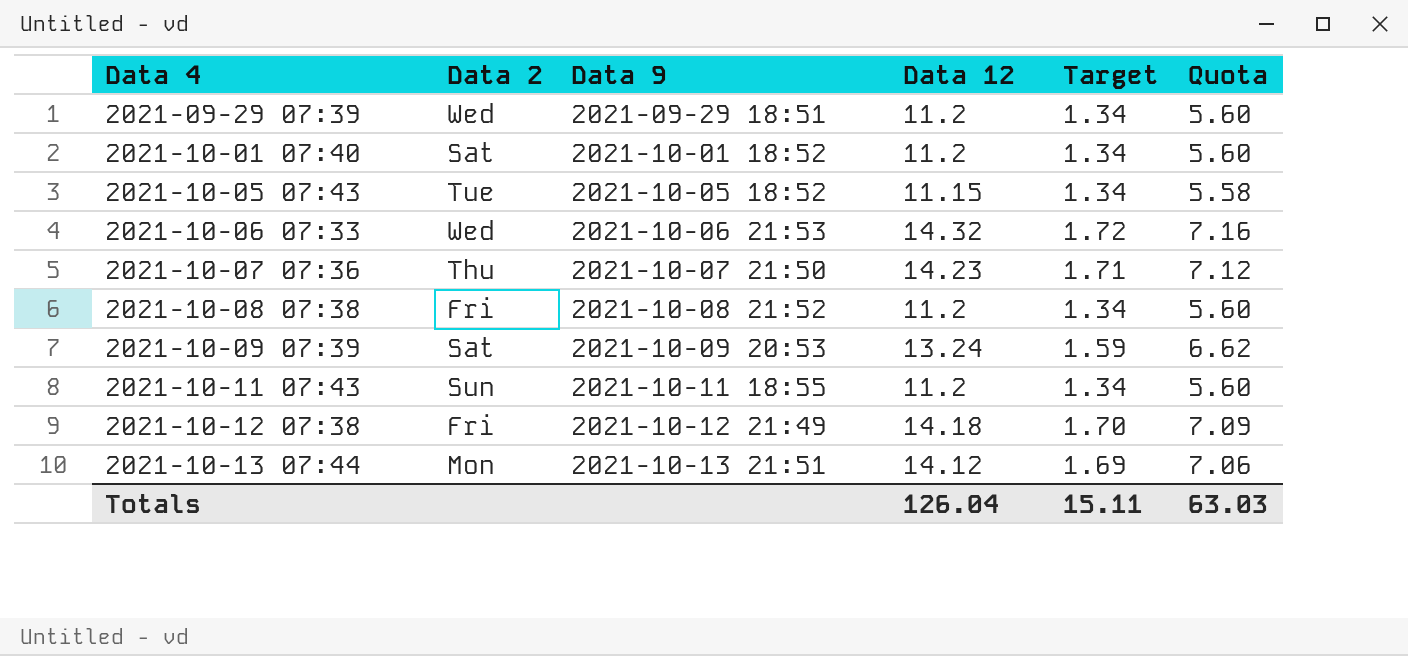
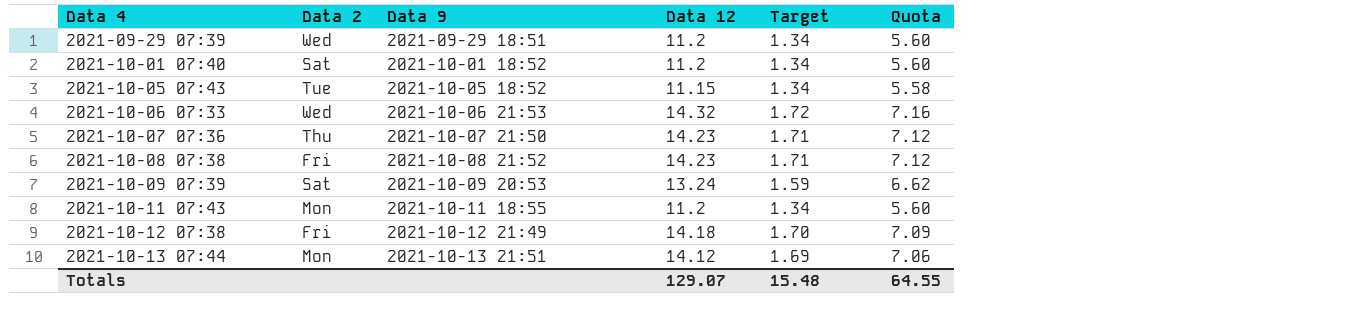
2021-10-08 07:38 | Data 12: 11.2 -> 14.23
2021-10-08 07:38 | Target: 1.34 -> 1.71
2021-10-08 07:38 | Quota: 5.60 -> 7.12
2021-10-11 07:43 | Data 2: Sun -> Mon
Totals | Data 12: 126.04 -> 129.07
Totals | Target: 15.11 -> 15.48
Totals | Quota: 63.03 -> 64.55

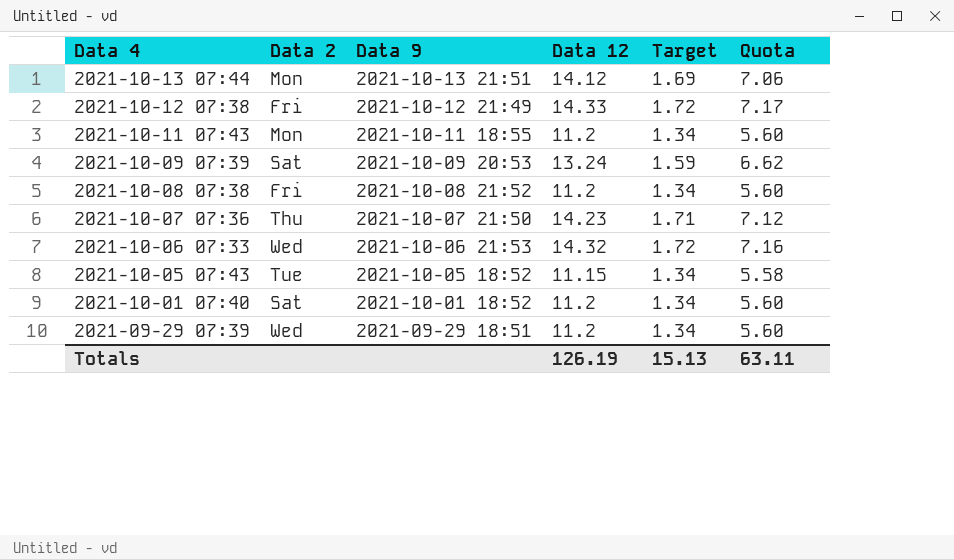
row order: Data 4 ascending -> Data 4 descending
2021-10-12 07:38 | Data 12: 14.18 -> 14.33
2021-10-12 07:38 | Target: 1.70 -> 1.72
2021-10-12 07:38 | Quota: 7.09 -> 7.17
2021-10-08 07:38 | Data 12: 14.23 -> 11.2
2021-10-08 07:38 | Target: 1.71 -> 1.34
2021-10-08 07:38 | Quota: 7.12 -> 5.60
Totals | Data 12: 129.07 -> 126.19
Totals | Target: 15.48 -> 15.13
Totals | Quota: 64.55 -> 63.11

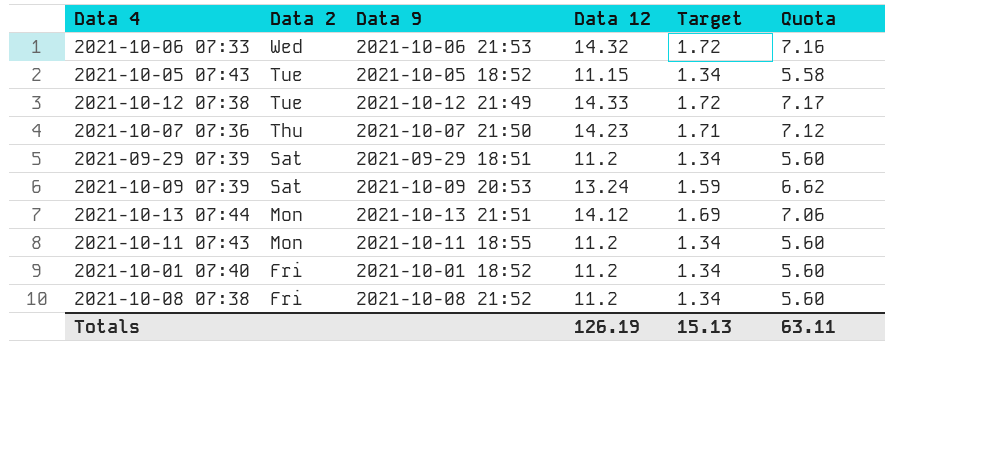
row order: Data 4 descending -> Data 2 descending
2021-10-12 07:38 | Data 2: Fri -> Tue
2021-09-29 07:39 | Data 2: Wed -> Sat
2021-10-01 07:40 | Data 2: Sat -> Fri

